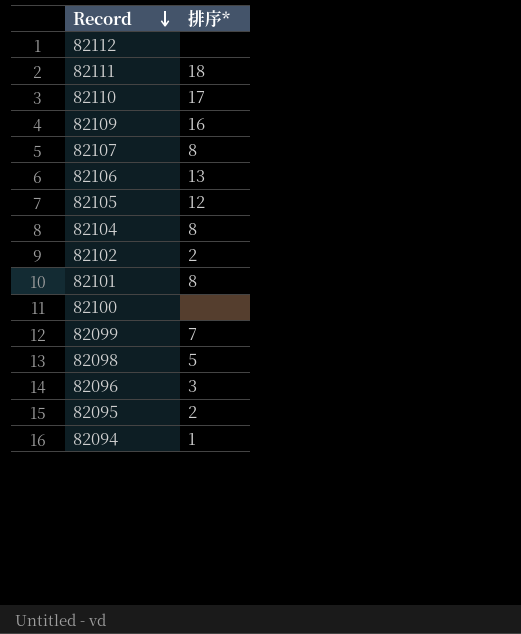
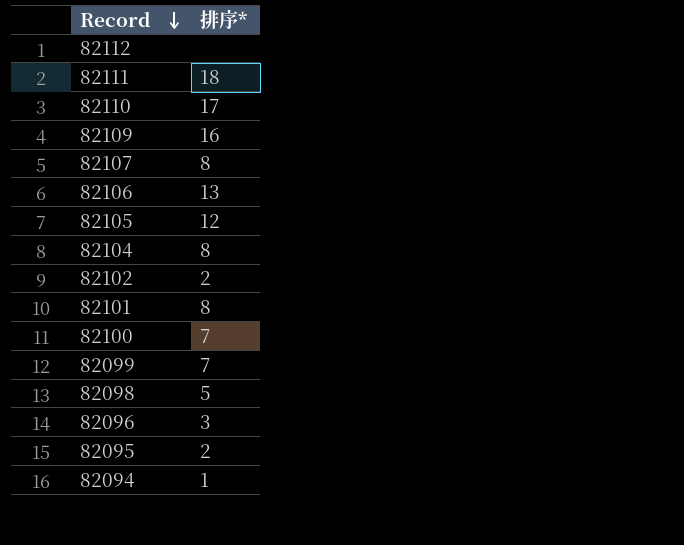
82100 | 排序*: none -> 7

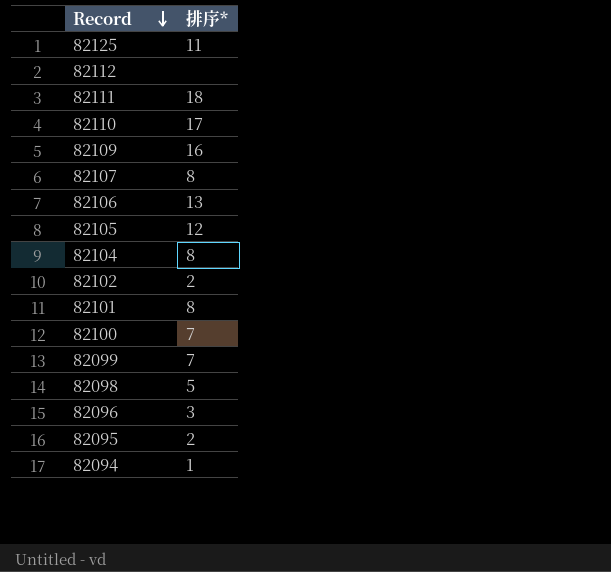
row 82125: none -> 11

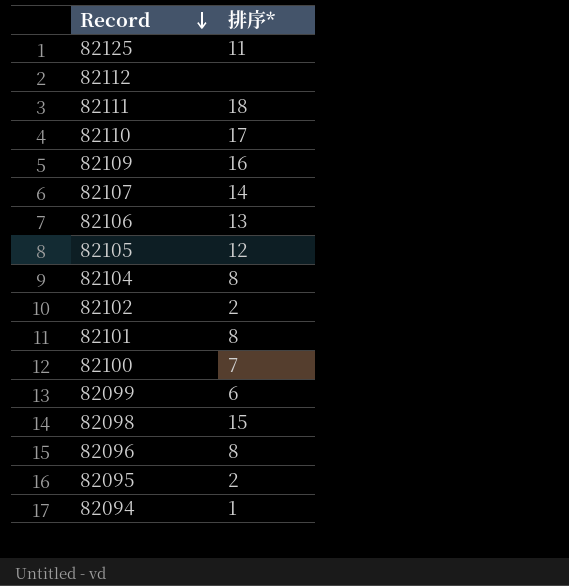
82107 | 排序*: 8 -> 14
82099 | 排序*: 7 -> 6
82098 | 排序*: 5 -> 15
82096 | 排序*: 3 -> 8

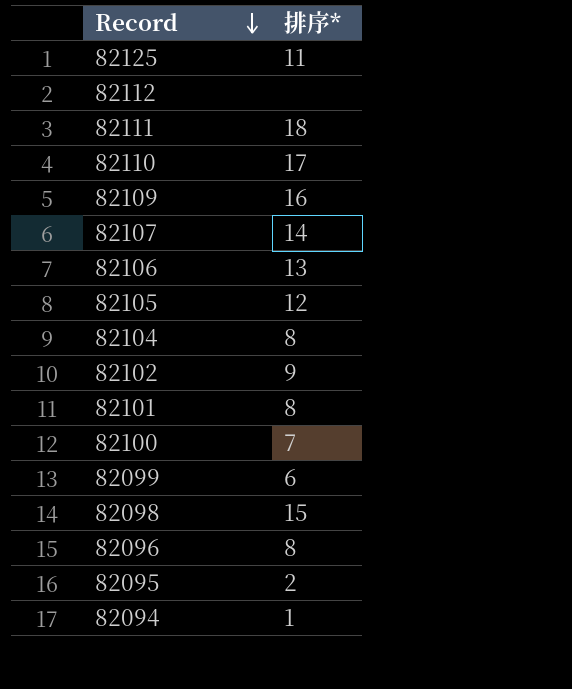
82102 | 排序*: 2 -> 9

